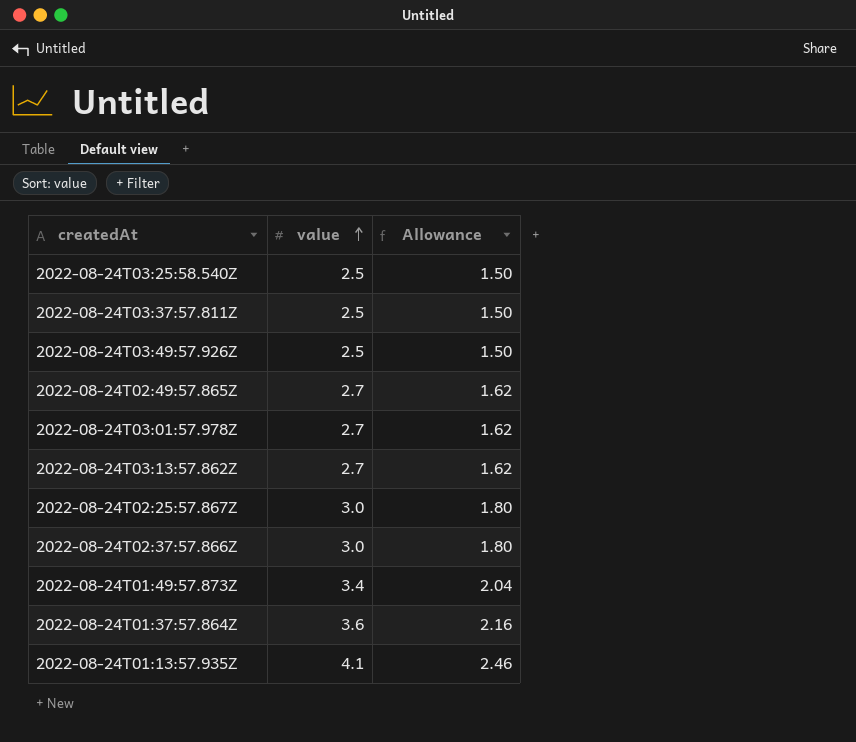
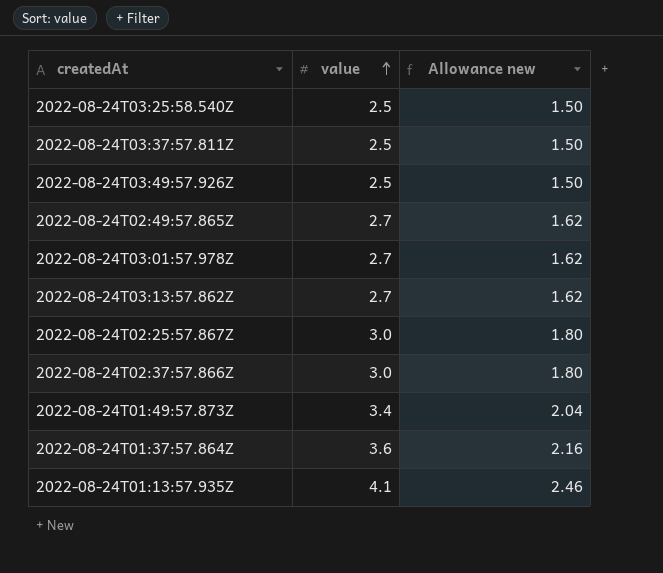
column name: Allowance -> Allowance new

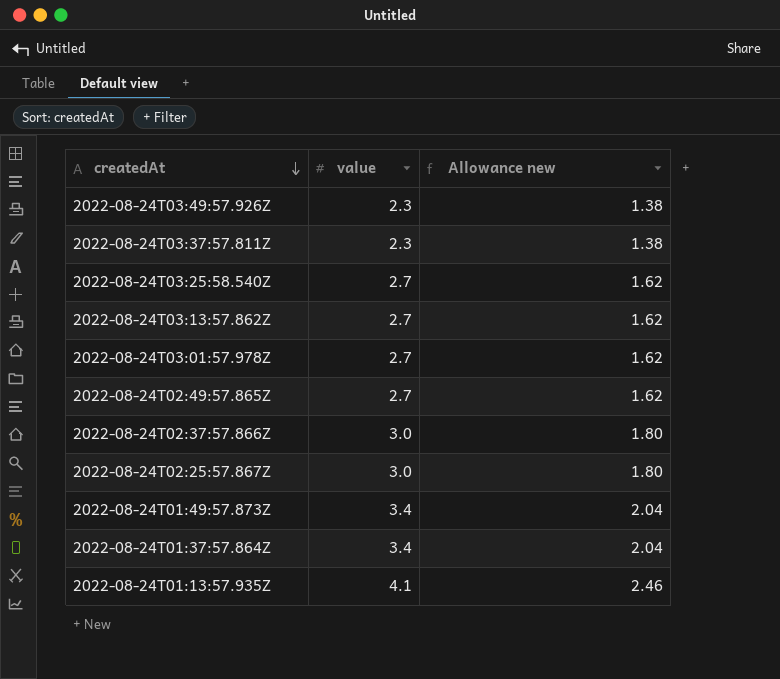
row order: value ascending -> createdAt descending
2022-08-24T03:49:57.926Z | value: 2.5 -> 2.3
2022-08-24T03:49:57.926Z | Allowance new: 1.50 -> 1.38
2022-08-24T03:37:57.811Z | value: 2.5 -> 2.3
2022-08-24T03:37:57.811Z | Allowance new: 1.50 -> 1.38
2022-08-24T03:25:58.540Z | value: 2.5 -> 2.7
2022-08-24T03:25:58.540Z | Allowance new: 1.50 -> 1.62
2022-08-24T01:37:57.864Z | value: 3.6 -> 3.4
2022-08-24T01:37:57.864Z | Allowance new: 2.16 -> 2.04

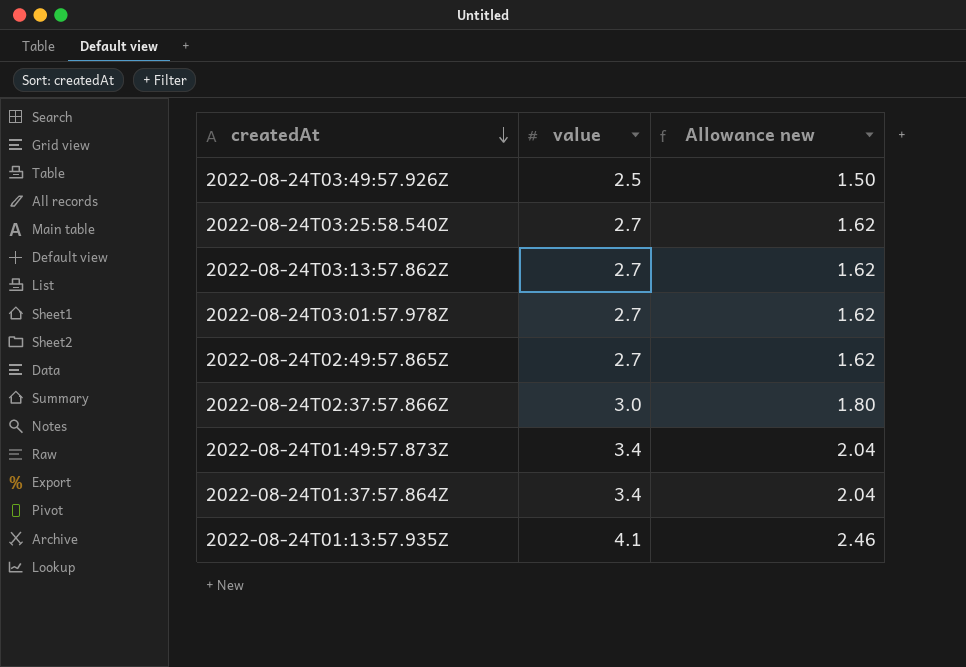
row 2022-08-24T03:37:57.811Z: 2.3 | 1.38 -> none
row 2022-08-24T02:25:57.867Z: 3.0 | 1.80 -> none
2022-08-24T03:49:57.926Z | value: 2.3 -> 2.5
2022-08-24T03:49:57.926Z | Allowance new: 1.38 -> 1.50

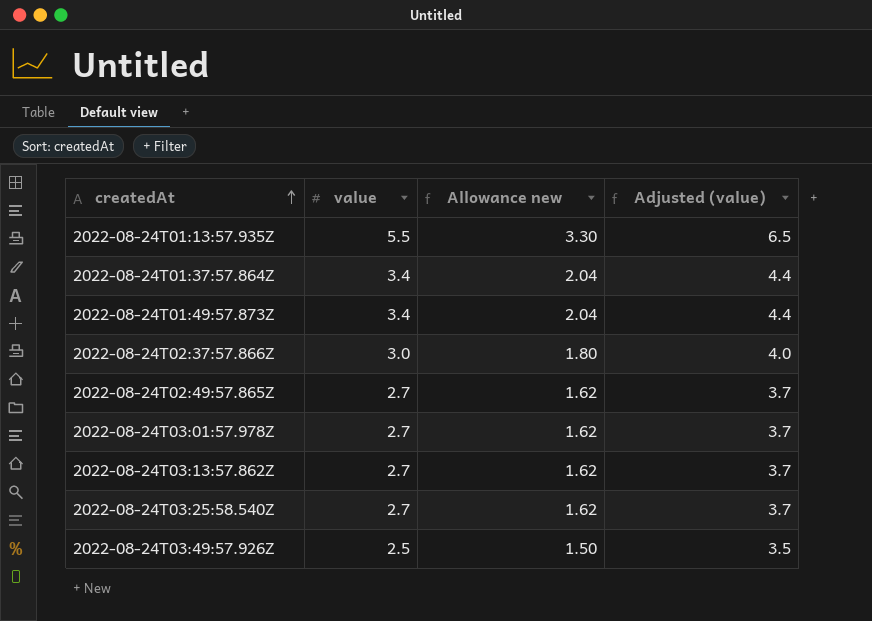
row order: createdAt descending -> createdAt ascending
column Adjusted (value) | formula: none -> [value] + 1
2022-08-24T01:13:57.935Z | value: 4.1 -> 5.5
2022-08-24T01:13:57.935Z | Allowance new: 2.46 -> 3.30

